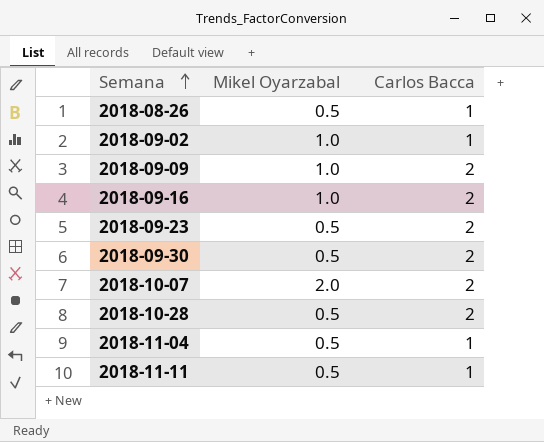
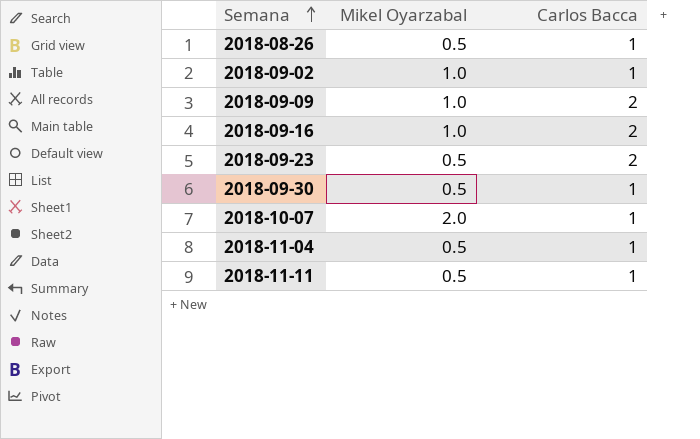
row 2018-10-28: 0.5 | 2 -> none
2018-09-30 | Carlos Bacca: 2 -> 1
2018-10-07 | Carlos Bacca: 2 -> 1

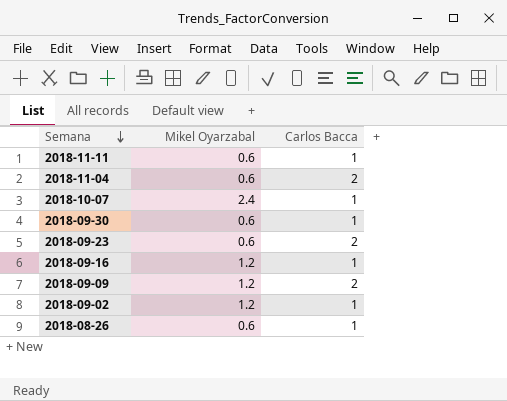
row order: Semana ascending -> Semana descending
2018-11-11 | Mikel Oyarzabal: 0.5 -> 0.6
2018-11-04 | Mikel Oyarzabal: 0.5 -> 0.6
2018-11-04 | Carlos Bacca: 1 -> 2
2018-10-07 | Mikel Oyarzabal: 2.0 -> 2.4
2018-09-30 | Mikel Oyarzabal: 0.5 -> 0.6
2018-09-23 | Mikel Oyarzabal: 0.5 -> 0.6
2018-09-16 | Mikel Oyarzabal: 1.0 -> 1.2
2018-09-16 | Carlos Bacca: 2 -> 1
2018-09-09 | Mikel Oyarzabal: 1.0 -> 1.2
2018-09-02 | Mikel Oyarzabal: 1.0 -> 1.2
2018-08-26 | Mikel Oyarzabal: 0.5 -> 0.6

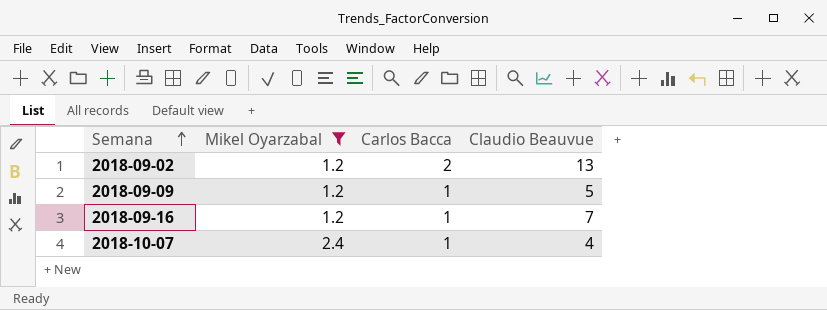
filter: none -> Mikel Oyarzabal != 0.6
row order: Semana descending -> Semana ascending
column Claudio Beauvue | position: none -> 4
2018-09-02 | Carlos Bacca: 1 -> 2
2018-09-09 | Carlos Bacca: 2 -> 1

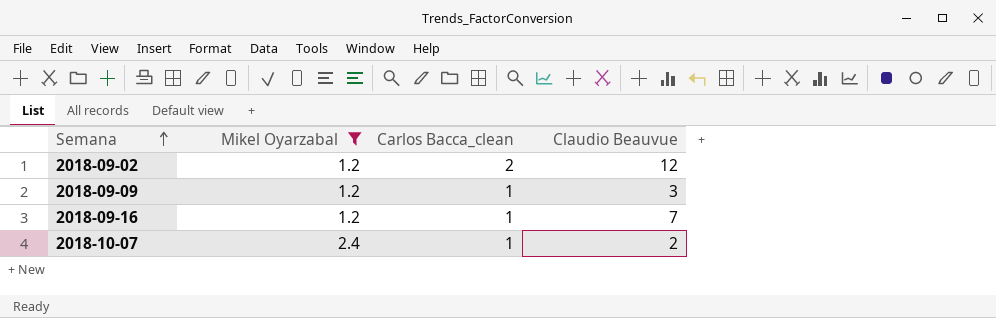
column name: Carlos Bacca -> Carlos Bacca_clean
2018-09-02 | Claudio Beauvue: 13 -> 12
2018-09-09 | Claudio Beauvue: 5 -> 3
2018-10-07 | Claudio Beauvue: 4 -> 2

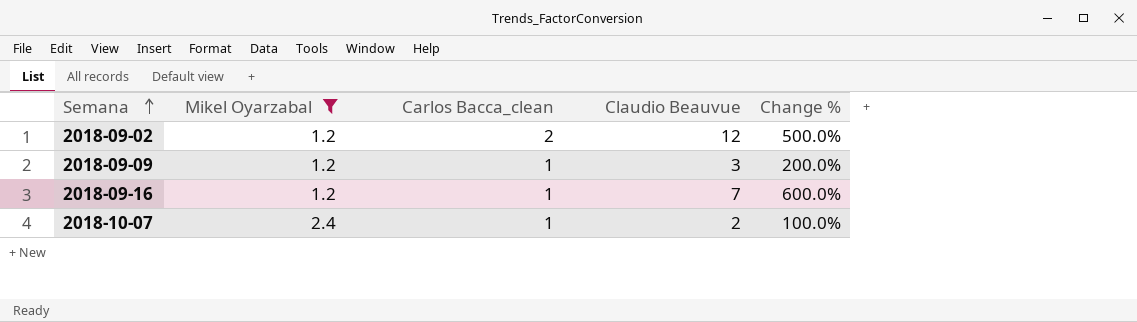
column Change % | formula: none -> ([Claudio Beauvue] - [Carlos Bacca_clean]) / [Carlos Bacca_clean]

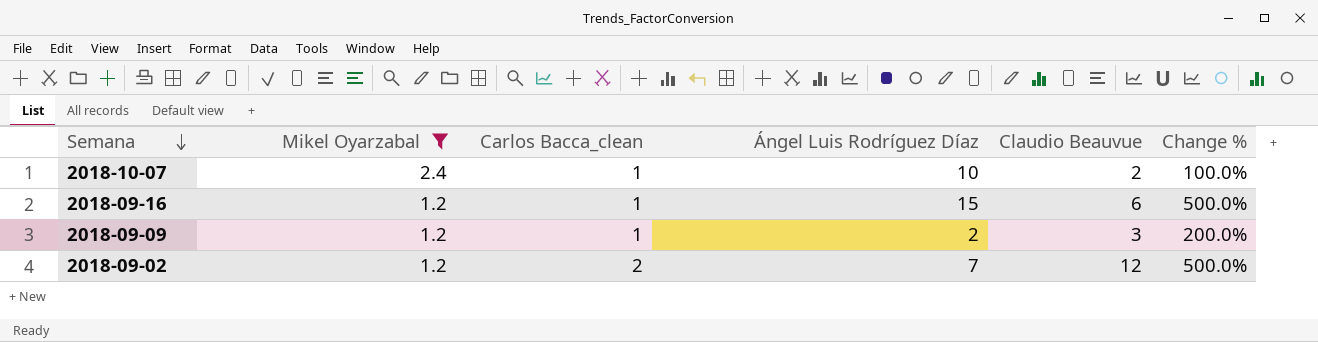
row order: Semana ascending -> Semana descending
column Ángel Luis Rodríguez Díaz | position: none -> 4
2018-09-16 | Claudio Beauvue: 7 -> 6
2018-09-16 | Change %: 600.0% -> 500.0%

